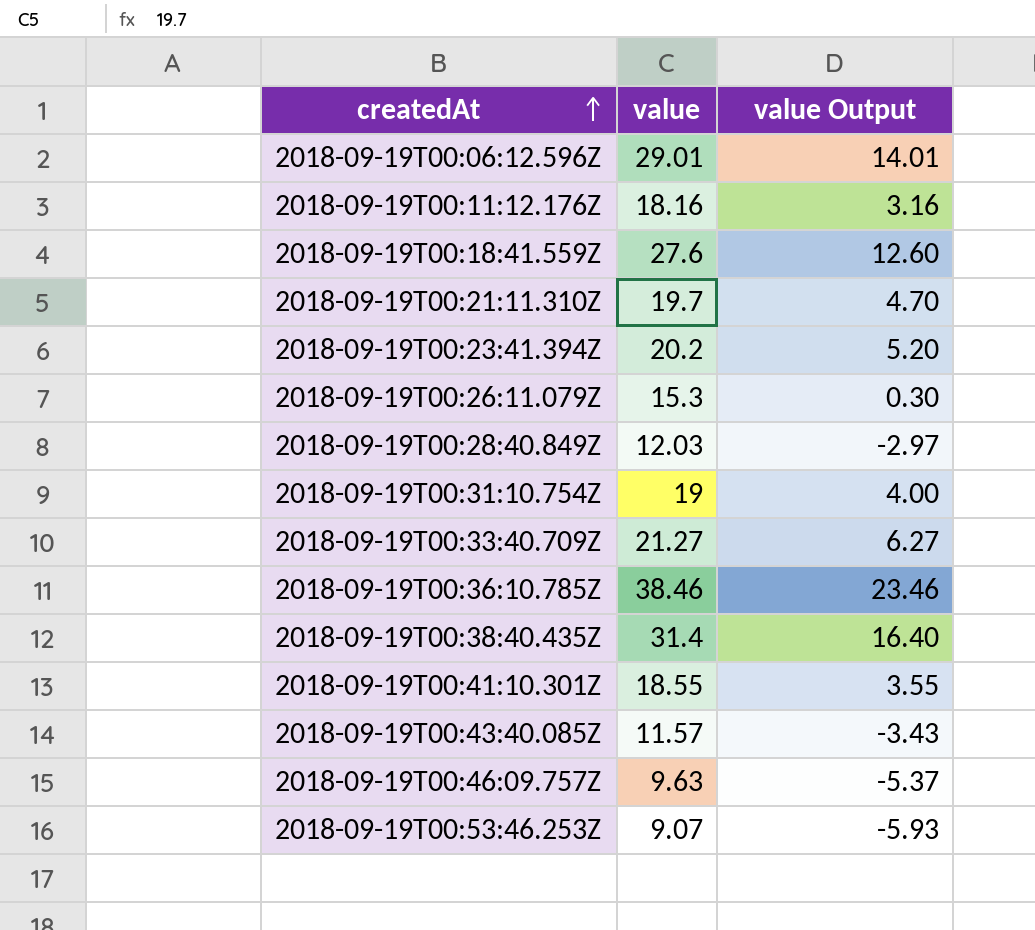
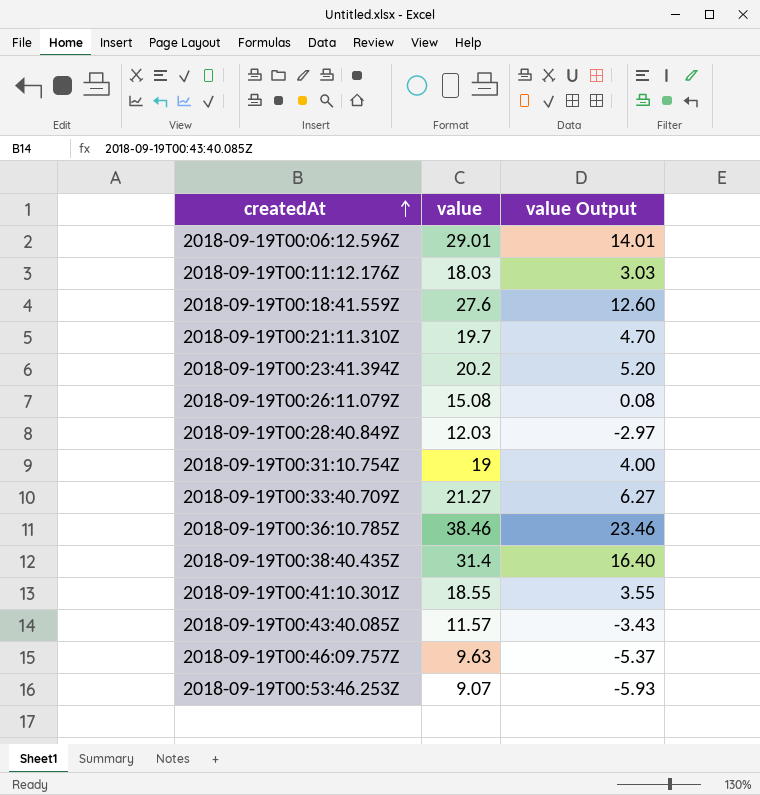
2018-09-19T00:11:12.176Z | value: 18.16 -> 18.03
2018-09-19T00:11:12.176Z | value Output: 3.16 -> 3.03
2018-09-19T00:26:11.079Z | value: 15.3 -> 15.08
2018-09-19T00:26:11.079Z | value Output: 0.30 -> 0.08

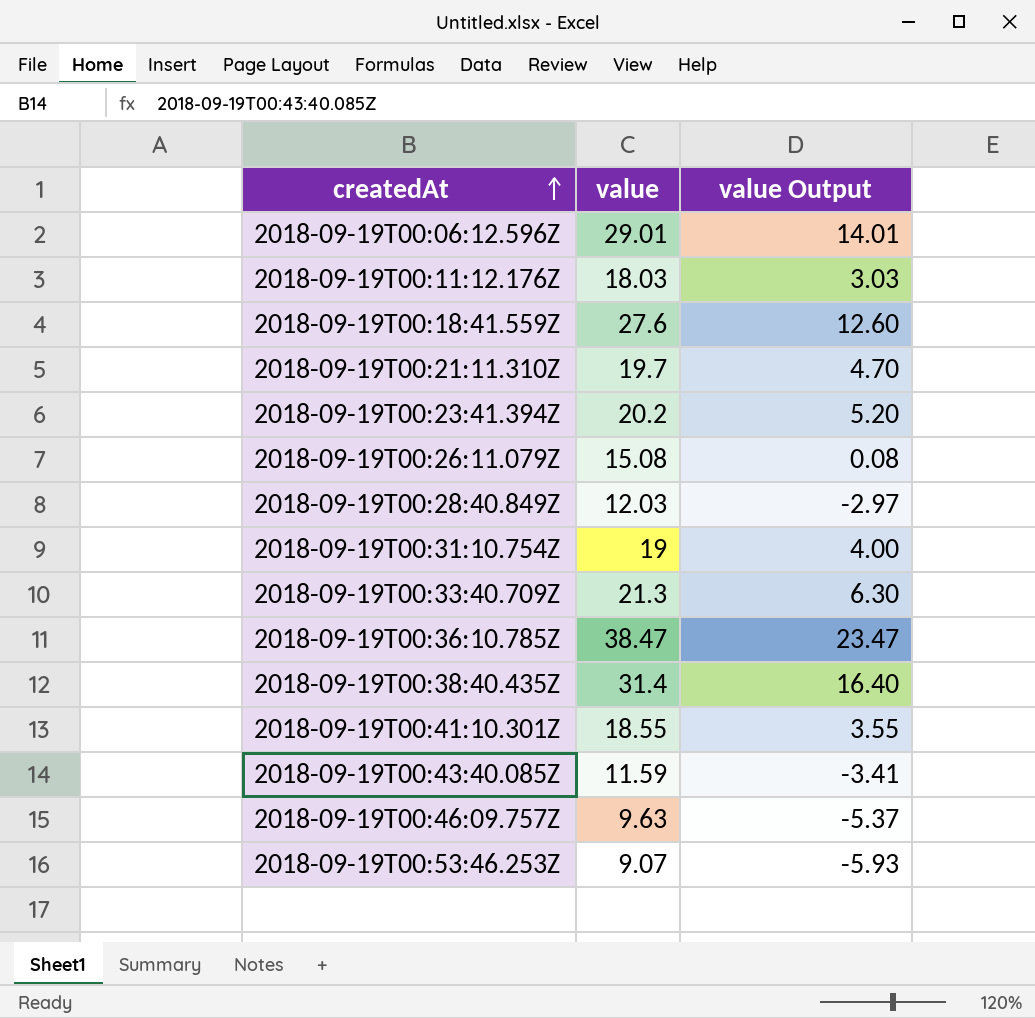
2018-09-19T00:33:40.709Z | value: 21.27 -> 21.3
2018-09-19T00:33:40.709Z | value Output: 6.27 -> 6.30
2018-09-19T00:36:10.785Z | value: 38.46 -> 38.47
2018-09-19T00:36:10.785Z | value Output: 23.46 -> 23.47
2018-09-19T00:43:40.085Z | value: 11.57 -> 11.59
2018-09-19T00:43:40.085Z | value Output: -3.43 -> -3.41

